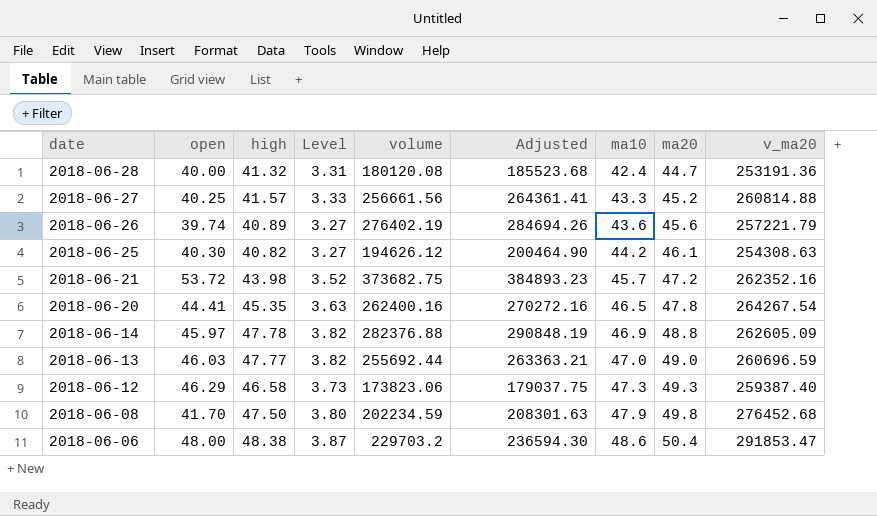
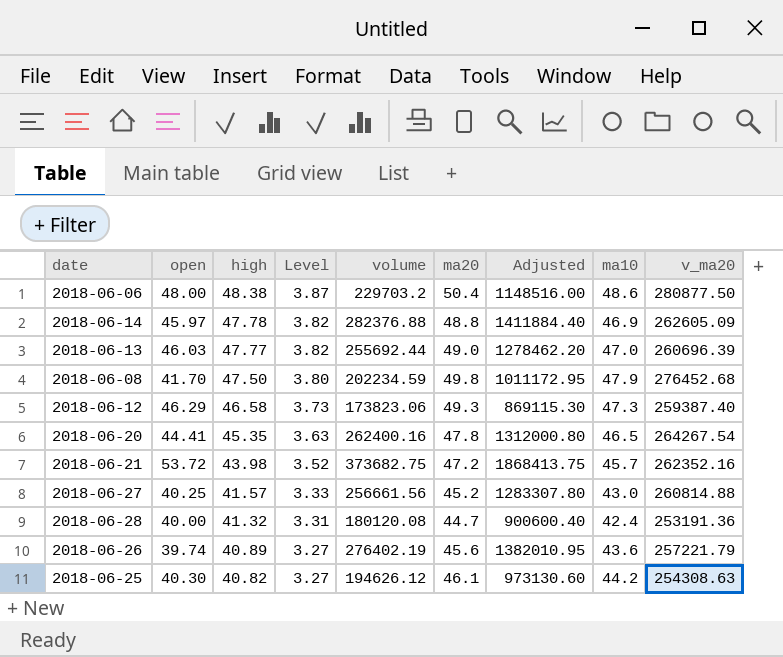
row order: date descending -> high descending
column ma20 | position: 8 -> 6
column Adjusted | formula: [volume] * 1.03 -> [volume] * 5
2018-06-06 | v_ma20: 291853.47 -> 280877.50
2018-06-13 | v_ma20: 260696.59 -> 260696.39
2018-06-27 | ma10: 43.3 -> 43.0

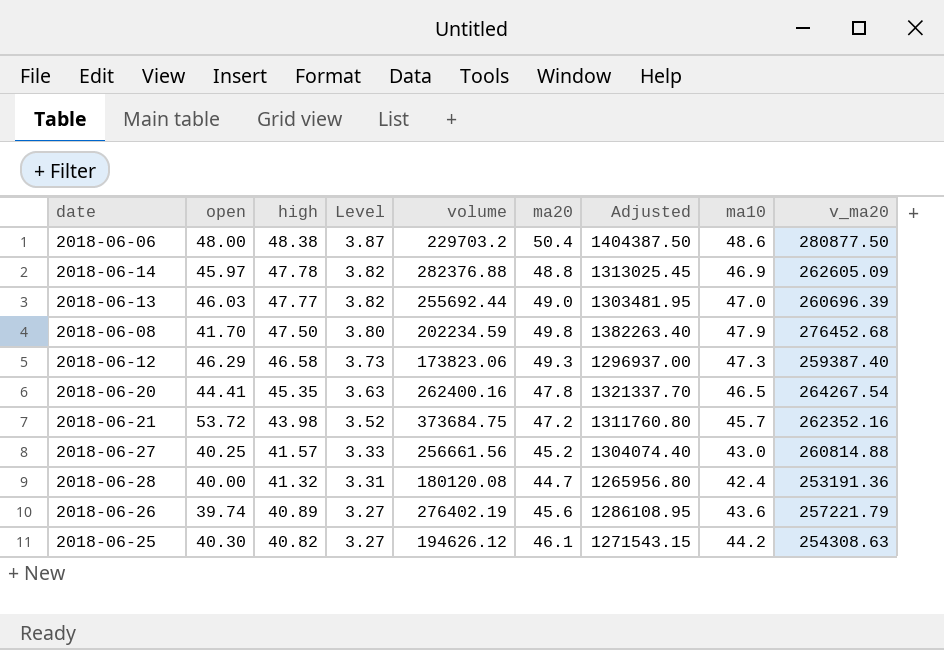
column Adjusted | formula: [volume] * 5 -> [v_ma20] * 5
2018-06-21 | volume: 373682.75 -> 373684.75

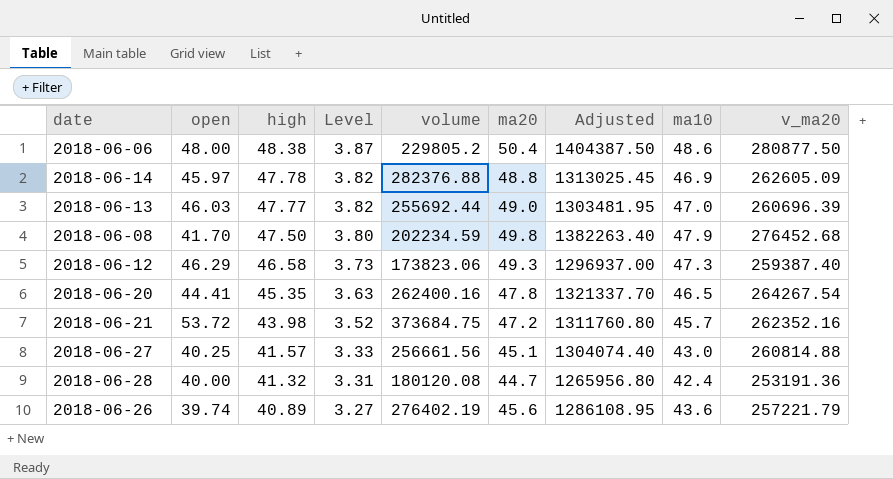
row 2018-06-25: 40.30 | 40.82 | 3.27 | 194626.12 | 46.1 | 1271543.15 | 44.2 | 254308.63 -> none
2018-06-06 | volume: 229703.2 -> 229805.2
2018-06-27 | ma20: 45.2 -> 45.1

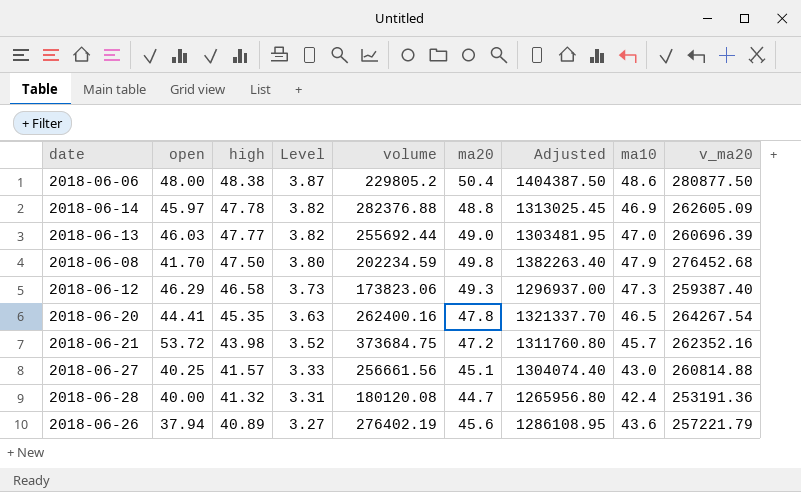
2018-06-26 | open: 39.74 -> 37.94

